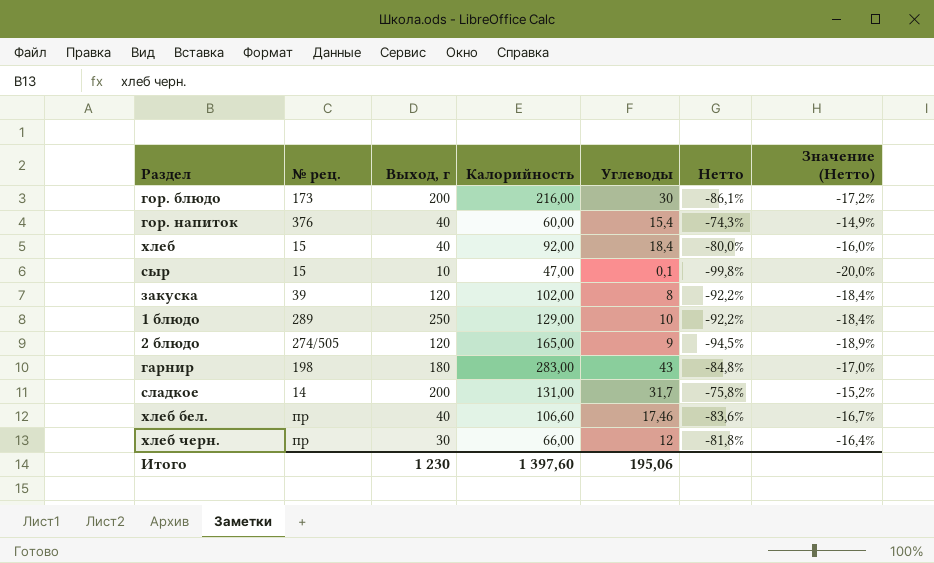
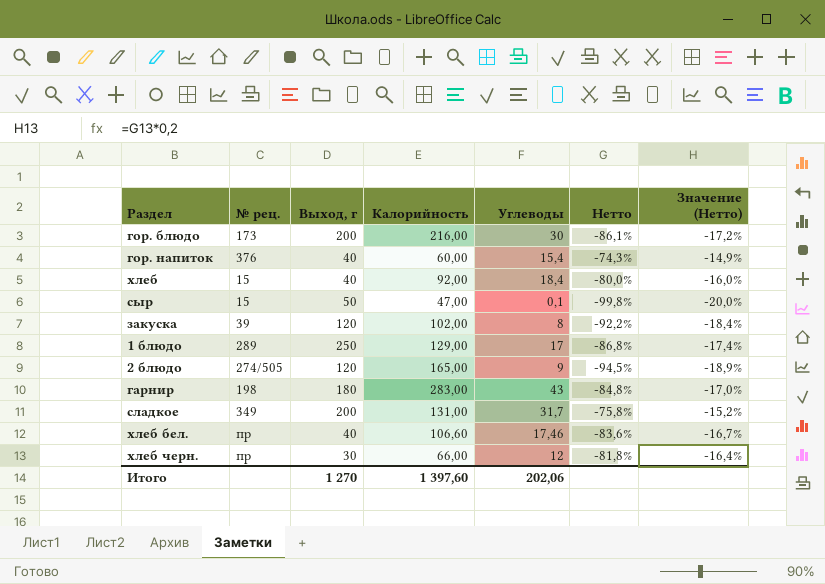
сыр | Выход, г: 10 -> 50
1 блюдо | Углеводы: 10 -> 17
1 блюдо | Нетто: -92,2% -> -86,8%
1 блюдо | Значение (Нетто): -18,4% -> -17,4%
сладкое | № рец.: 14 -> 349
Итого | Выход, г: 1 230 -> 1 270
Итого | Углеводы: 195,06 -> 202,06

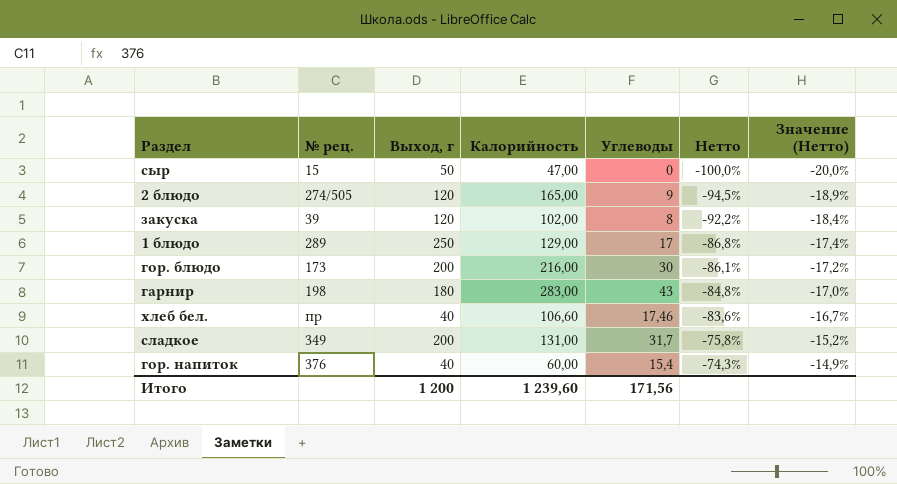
row order: none -> Нетто ascending
row хлеб: 15 | 40 | 92,00 | 18,4 | -80,0% | -16,0% -> none
row хлеб черн.: пр | 30 | 66,00 | 12 | -81,8% | -16,4% -> none
сыр | Углеводы: 0,1 -> 0
сыр | Нетто: -99,8% -> -100,0%
Итого | Выход, г: 1 270 -> 1 200
Итого | Калорийность: 1 397,60 -> 1 239,60
Итого | Углеводы: 202,06 -> 171,56

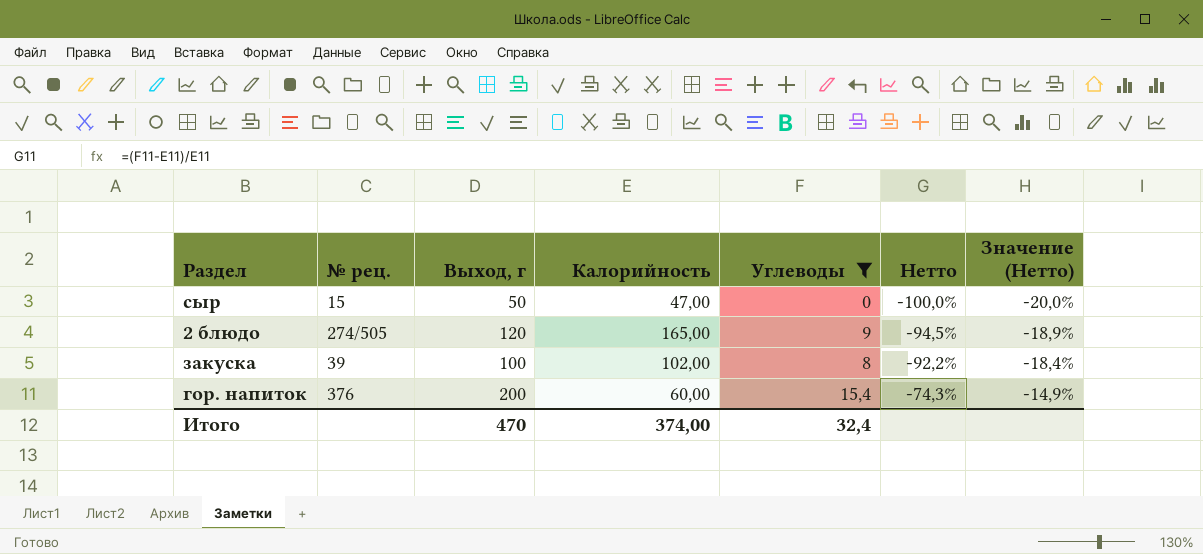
filter: none -> Углеводы <= 15,4
закуска | Выход, г: 120 -> 100
гор. напиток | Выход, г: 40 -> 200
Итого | Выход, г: 1 200 -> 470
Итого | Калорийность: 1 239,60 -> 374,00
Итого | Углеводы: 171,56 -> 32,4

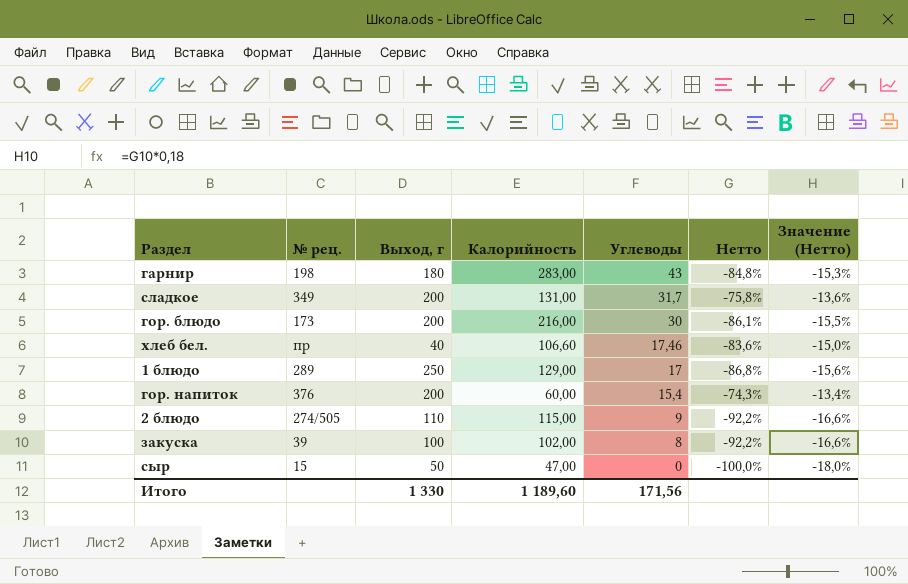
filter: Углеводы <= 15,4 -> none
row order: Нетто ascending -> Углеводы descending
column Значение (Нетто) | formula: [Нетто] * 0,2 -> [Нетто] * 0,18
2 блюдо | Выход, г: 120 -> 110
2 блюдо | Калорийность: 165,00 -> 115,00
2 блюдо | Нетто: -94,5% -> -92,2%
Итого | Выход, г: 470 -> 1 330
Итого | Калорийность: 374,00 -> 1 189,60
Итого | Углеводы: 32,4 -> 171,56

